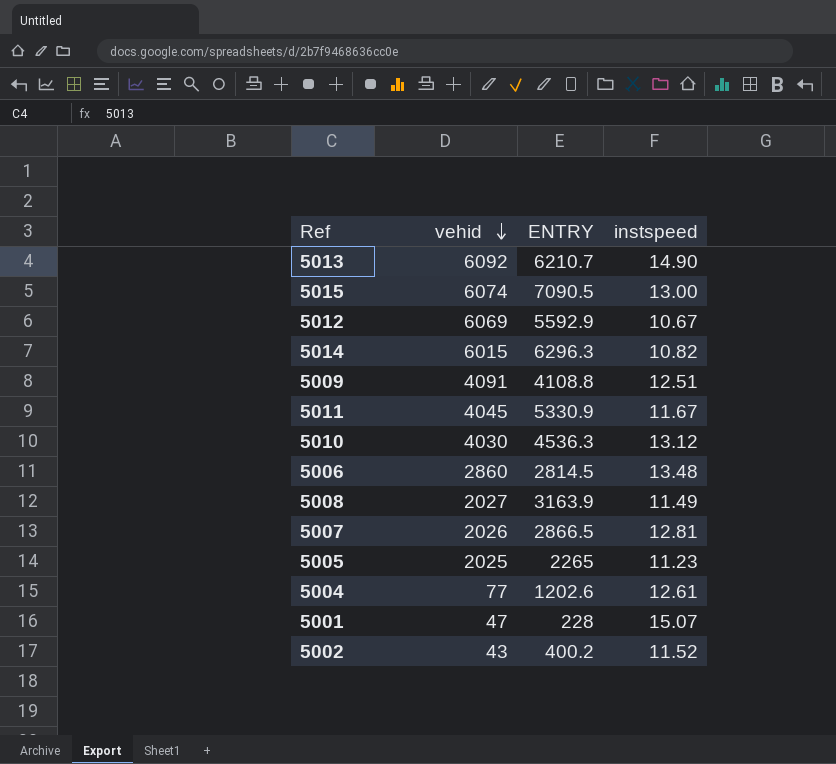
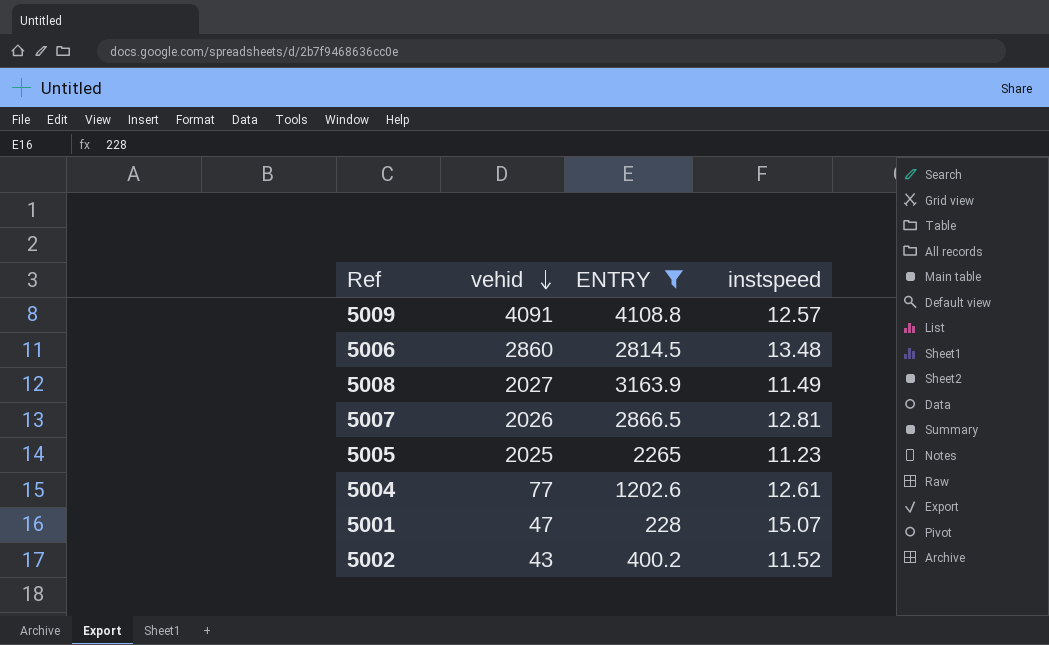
filter: none -> ENTRY <= 4108.8
5009 | instspeed: 12.51 -> 12.57

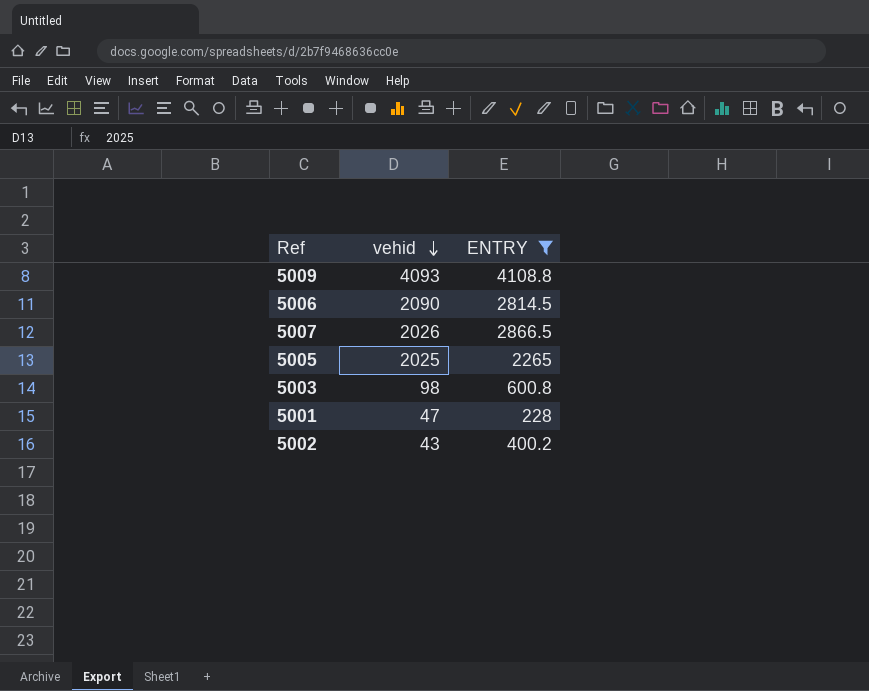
column instspeed | position: 4 -> none
row 5008: 2027 | 3163.9 | 11.49 -> none
row 5004: 77 | 1202.6 | 12.61 -> none
5009 | vehid: 4091 -> 4093
5006 | vehid: 2860 -> 2090
row 5003: none -> 98 | 600.8

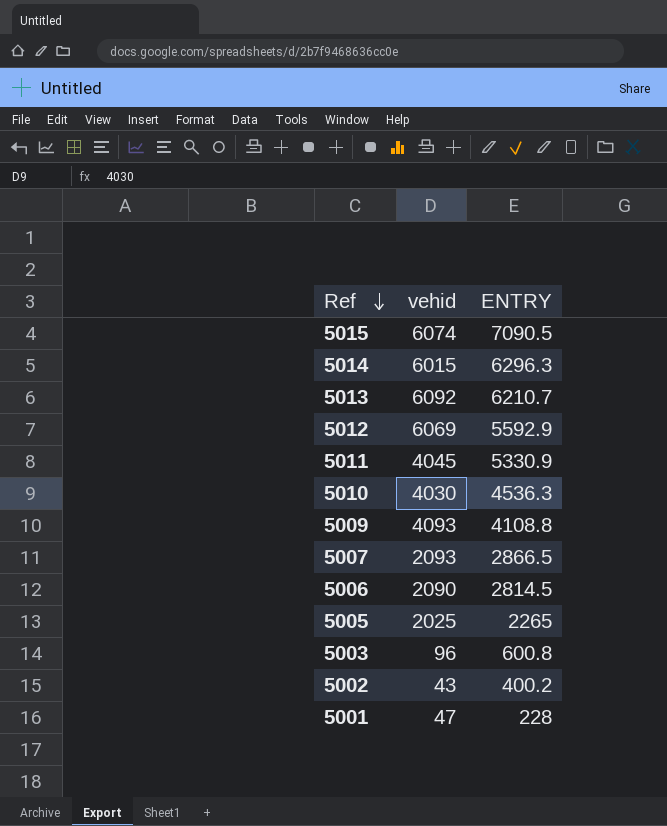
filter: ENTRY <= 4108.8 -> none
row order: vehid descending -> Ref descending
5007 | vehid: 2026 -> 2093
5003 | vehid: 98 -> 96

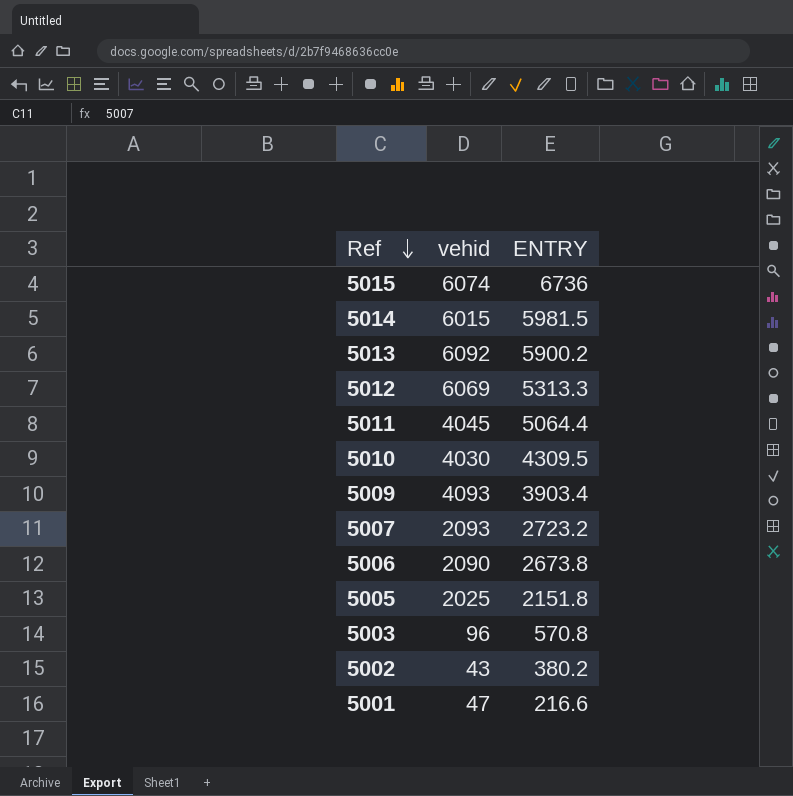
5015 | ENTRY: 7090.5 -> 6736
5014 | ENTRY: 6296.3 -> 5981.5
5013 | ENTRY: 6210.7 -> 5900.2
5012 | ENTRY: 5592.9 -> 5313.3
5011 | ENTRY: 5330.9 -> 5064.4
5010 | ENTRY: 4536.3 -> 4309.5
5009 | ENTRY: 4108.8 -> 3903.4
5007 | ENTRY: 2866.5 -> 2723.2
5006 | ENTRY: 2814.5 -> 2673.8
5005 | ENTRY: 2265 -> 2151.8
5003 | ENTRY: 600.8 -> 570.8
5002 | ENTRY: 400.2 -> 380.2
5001 | ENTRY: 228 -> 216.6

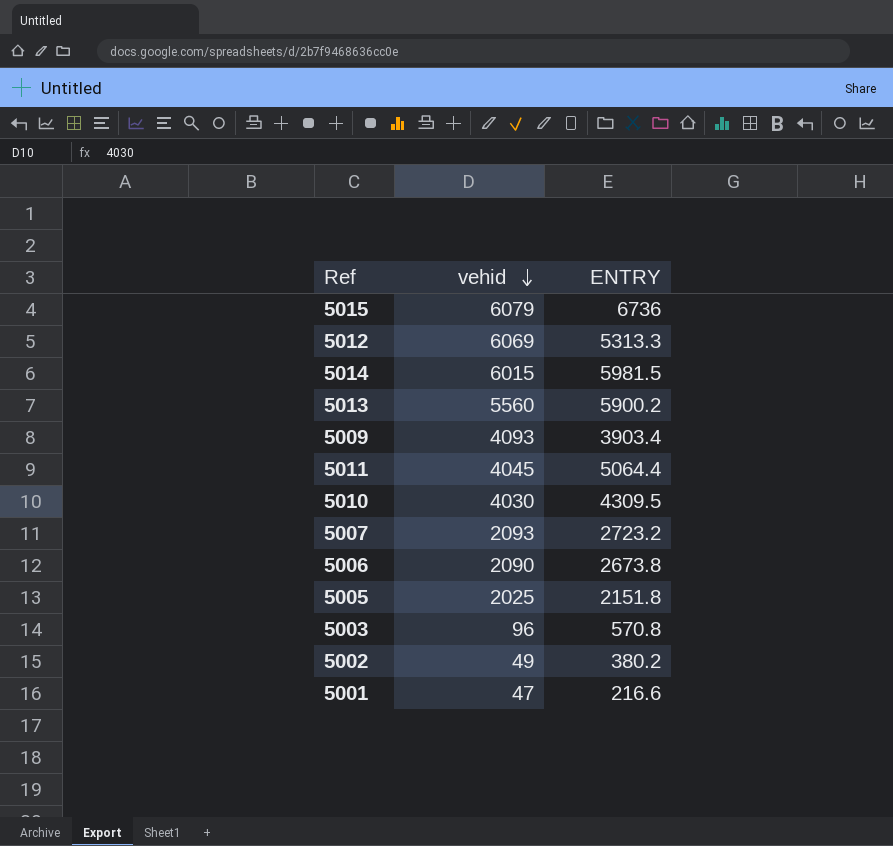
row order: Ref descending -> vehid descending
5015 | vehid: 6074 -> 6079
5013 | vehid: 6092 -> 5560
5002 | vehid: 43 -> 49

